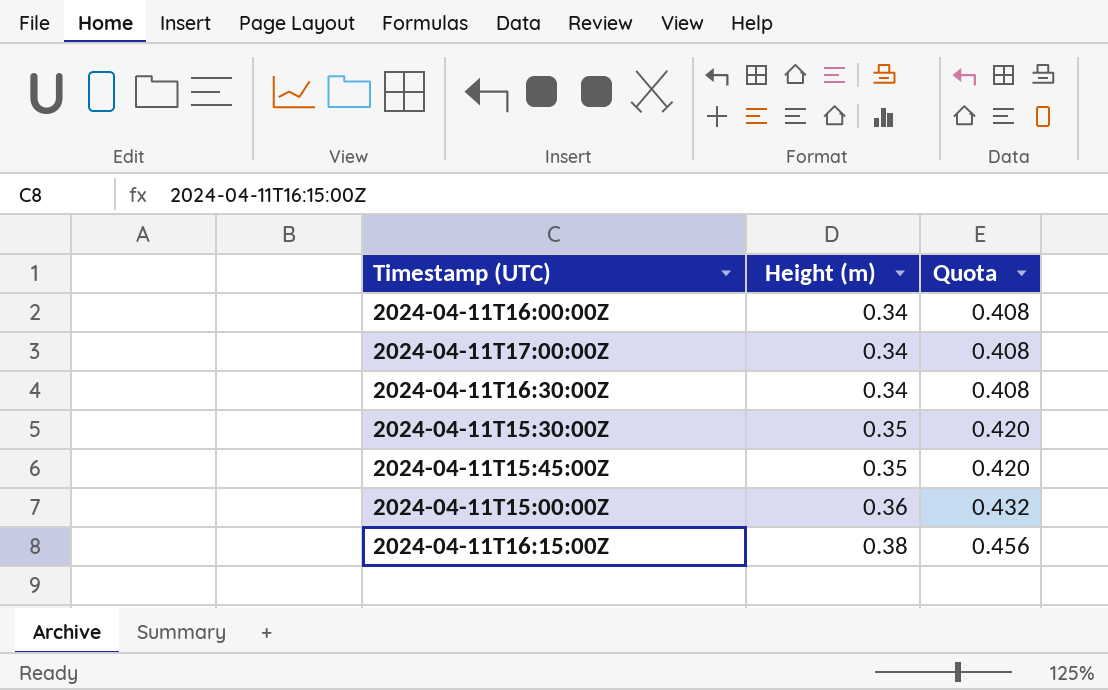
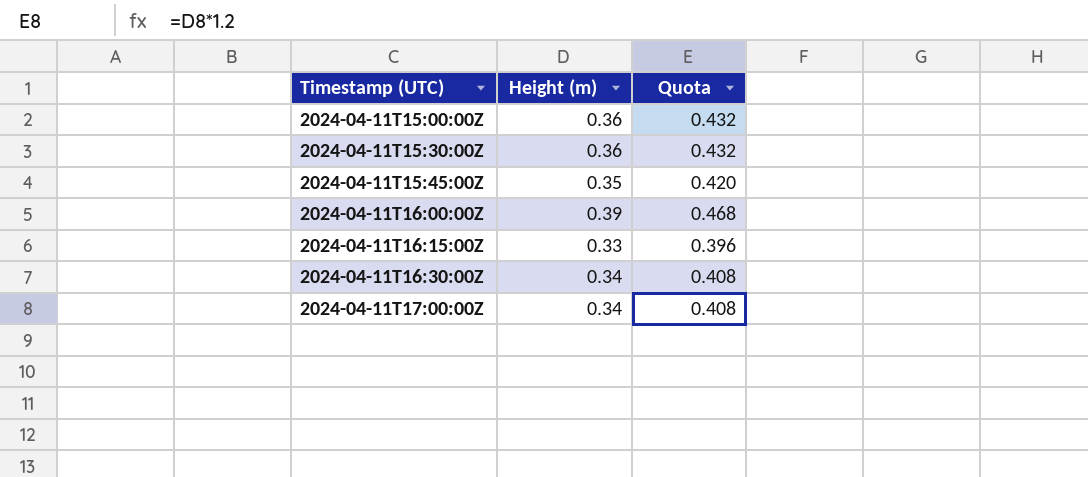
row order: Height (m) ascending -> Timestamp (UTC) ascending
2024-04-11T15:30:00Z | Height (m): 0.35 -> 0.36
2024-04-11T15:30:00Z | Quota: 0.420 -> 0.432
2024-04-11T16:00:00Z | Height (m): 0.34 -> 0.39
2024-04-11T16:00:00Z | Quota: 0.408 -> 0.468
2024-04-11T16:15:00Z | Height (m): 0.38 -> 0.33
2024-04-11T16:15:00Z | Quota: 0.456 -> 0.396

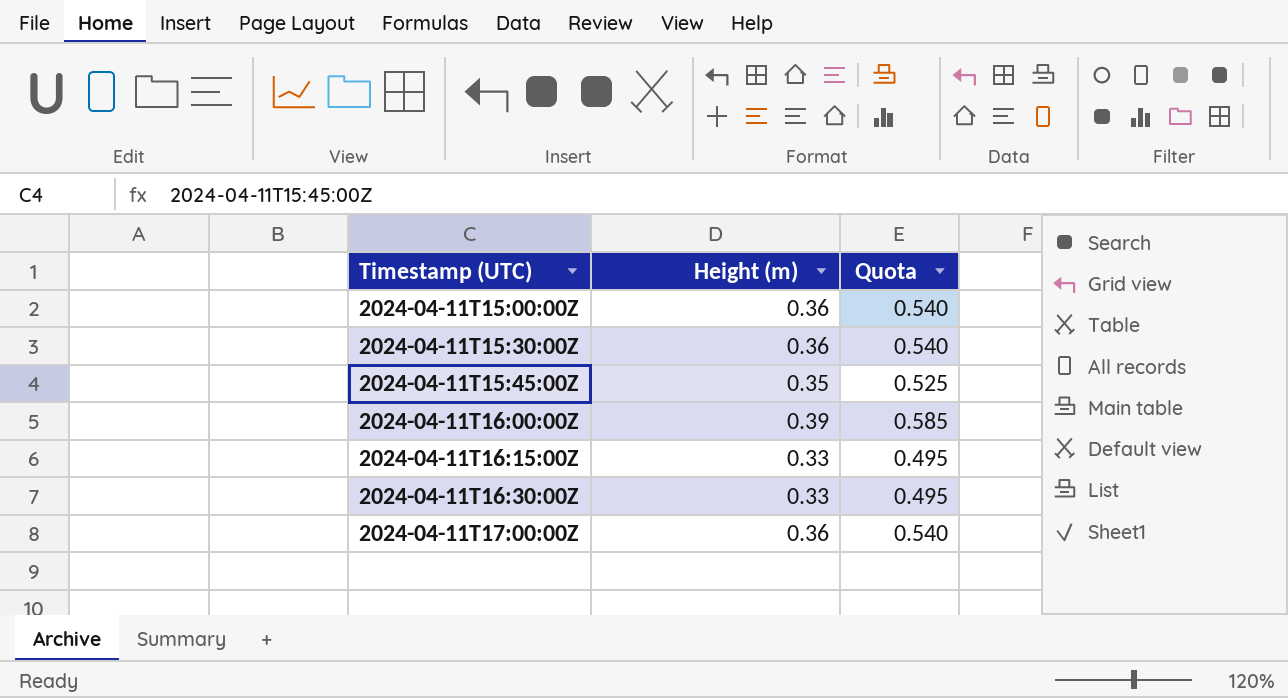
column Quota | formula: [Height (m)] * 1.2 -> [Height (m)] * 1.5
2024-04-11T16:30:00Z | Height (m): 0.34 -> 0.33
2024-04-11T17:00:00Z | Height (m): 0.34 -> 0.36

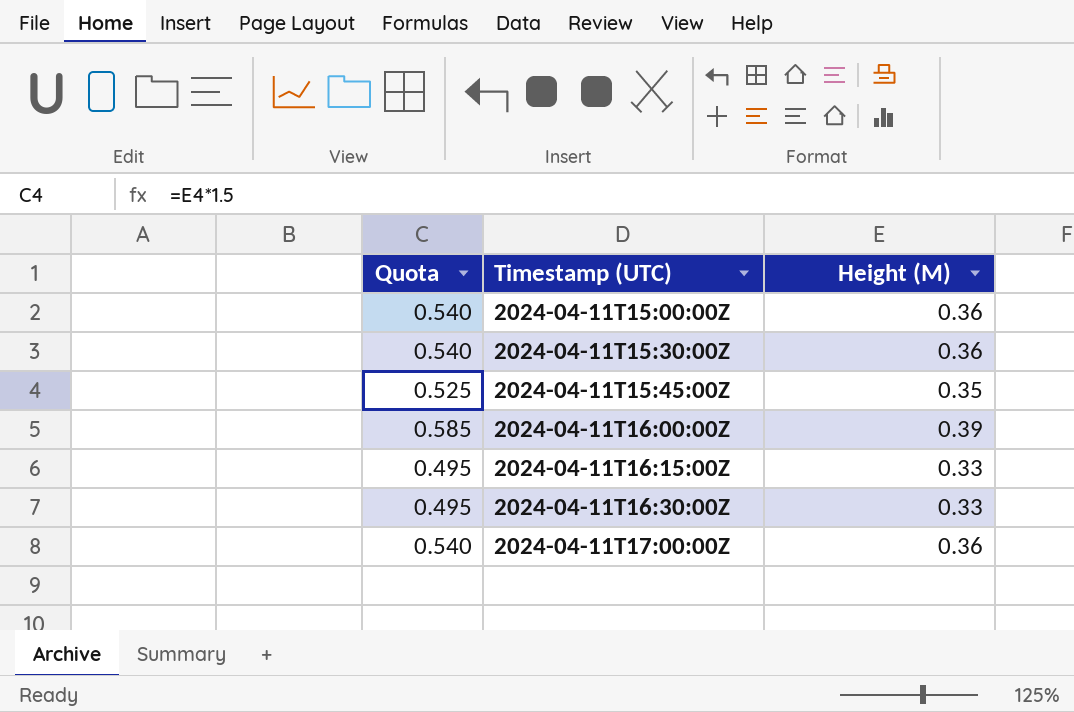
column Quota | position: 3 -> 1
column name: Height (m) -> Height (M)

